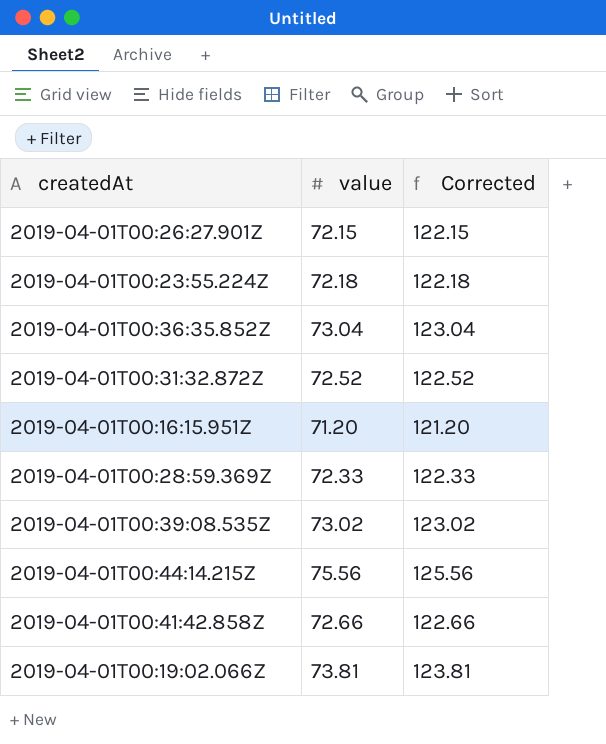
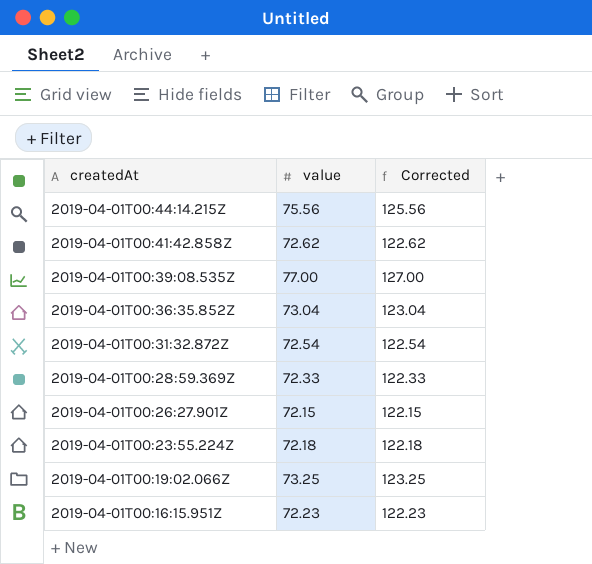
row order: none -> createdAt descending
2019-04-01T00:41:42.858Z | value: 72.66 -> 72.62
2019-04-01T00:41:42.858Z | Corrected: 122.66 -> 122.62
2019-04-01T00:39:08.535Z | value: 73.02 -> 77.00
2019-04-01T00:39:08.535Z | Corrected: 123.02 -> 127.00
2019-04-01T00:31:32.872Z | value: 72.52 -> 72.54
2019-04-01T00:31:32.872Z | Corrected: 122.52 -> 122.54
2019-04-01T00:19:02.066Z | value: 73.81 -> 73.25
2019-04-01T00:19:02.066Z | Corrected: 123.81 -> 123.25
2019-04-01T00:16:15.951Z | value: 71.20 -> 72.23
2019-04-01T00:16:15.951Z | Corrected: 121.20 -> 122.23

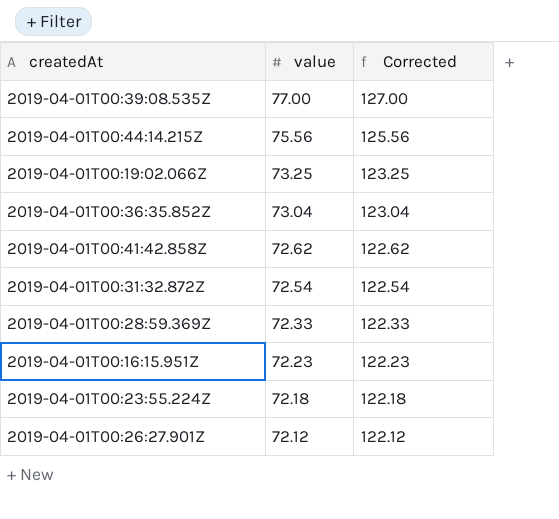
row order: createdAt descending -> value descending
2019-04-01T00:26:27.901Z | value: 72.15 -> 72.12
2019-04-01T00:26:27.901Z | Corrected: 122.15 -> 122.12

